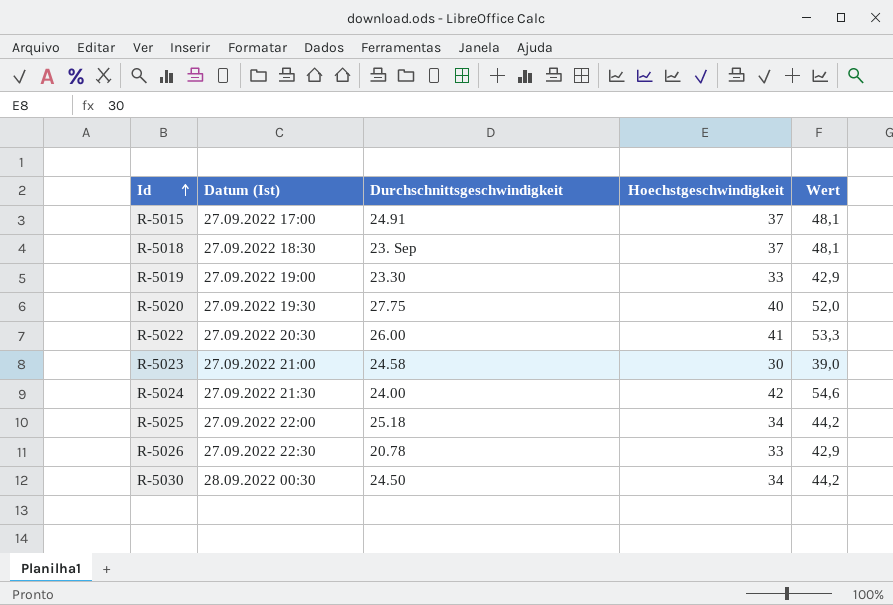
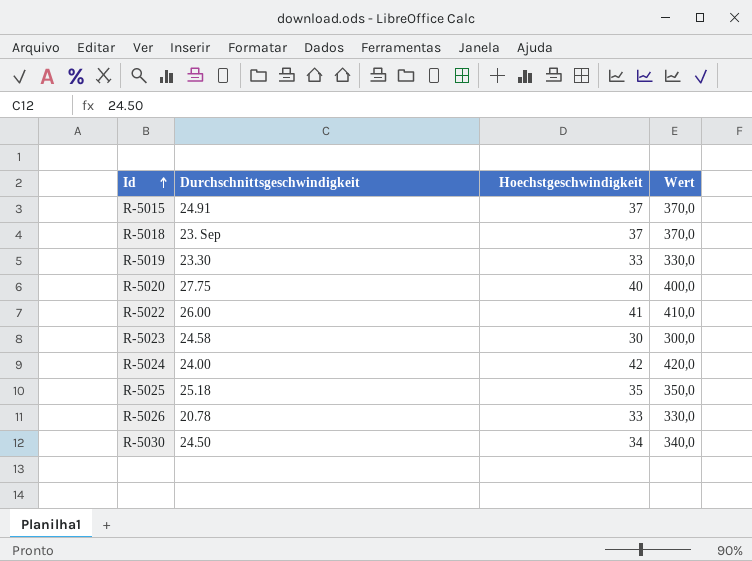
column Datum (Ist) | position: 2 -> none
column Wert | formula: [Hoechstgeschwindigkeit] * 1,3 -> [Hoechstgeschwindigkeit] * 10
R-5025 | Hoechstgeschwindigkeit: 34 -> 35

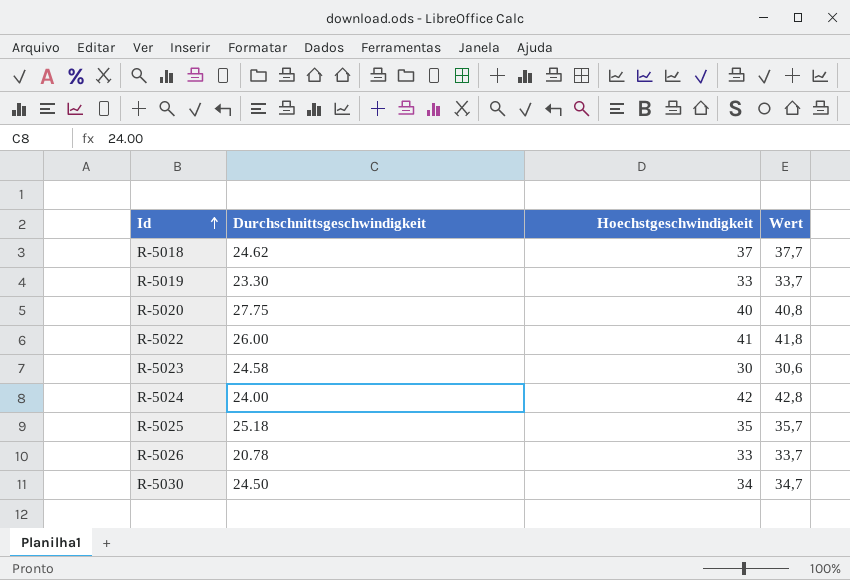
column Wert | formula: [Hoechstgeschwindigkeit] * 10 -> [Hoechstgeschwindigkeit] * 1,02
row R-5015: 24.91 | 37 | 370,0 -> none
R-5018 | Durchschnittsgeschwindigkeit: 23. Sep -> 24.62

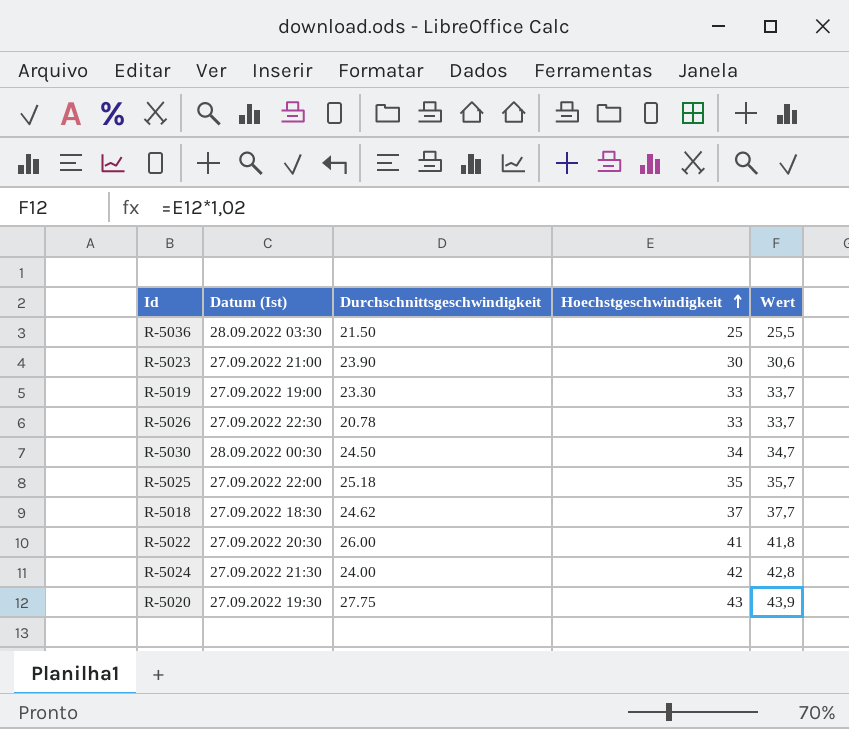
row order: Id ascending -> Hoechstgeschwindigkeit ascending
column Datum (Ist) | position: none -> 2
row R-5036: none -> 28.09.2022 03:30 | 21.50 | 25 | 25,5
R-5023 | Durchschnittsgeschwindigkeit: 24.58 -> 23.90
R-5020 | Hoechstgeschwindigkeit: 40 -> 43
R-5020 | Wert: 40,8 -> 43,9

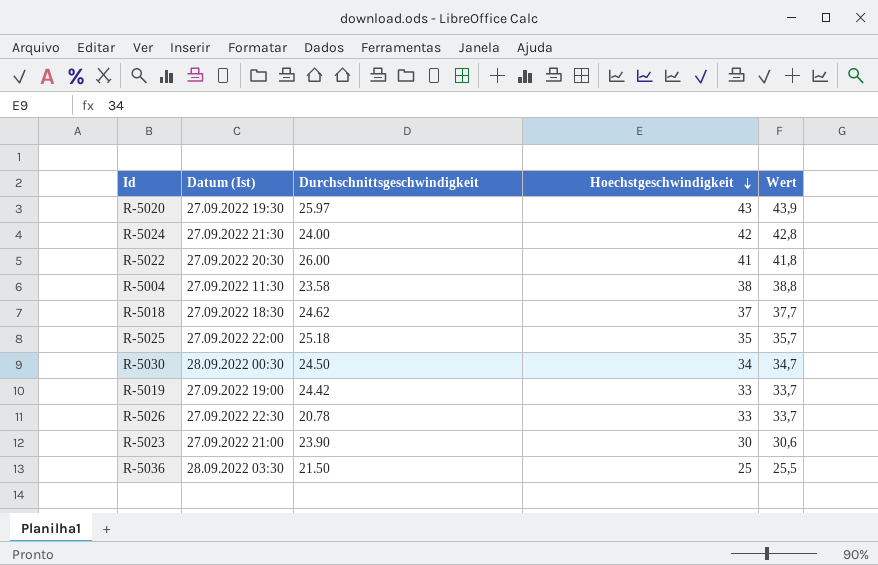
row order: Hoechstgeschwindigkeit ascending -> Hoechstgeschwindigkeit descending
R-5020 | Durchschnittsgeschwindigkeit: 27.75 -> 25.97
row R-5004: none -> 27.09.2022 11:30 | 23.58 | 38 | 38,8
R-5019 | Durchschnittsgeschwindigkeit: 23.30 -> 24.42

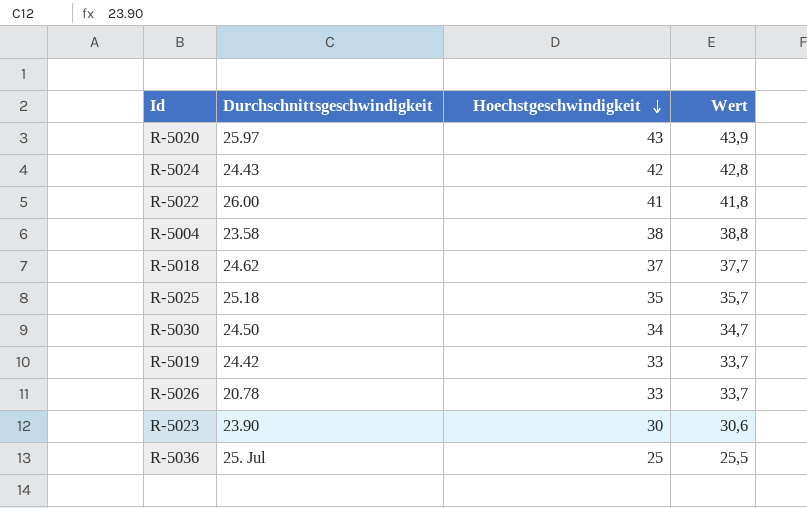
column Datum (Ist) | position: 2 -> none
R-5024 | Durchschnittsgeschwindigkeit: 24.00 -> 24.43
R-5036 | Durchschnittsgeschwindigkeit: 21.50 -> 25. Jul

